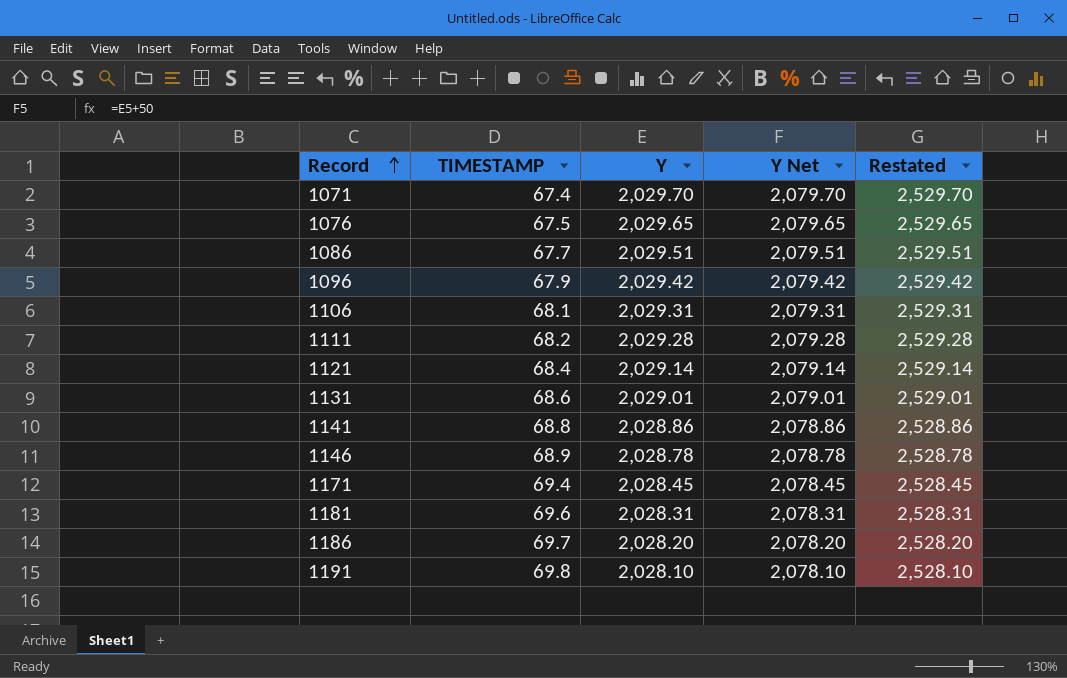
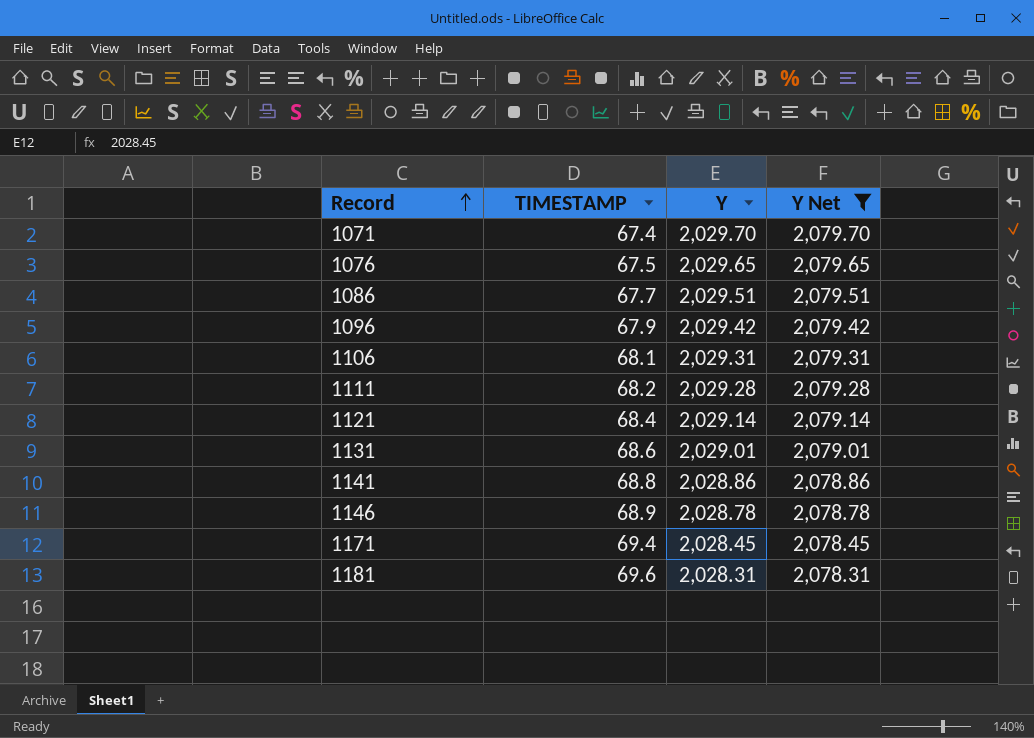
filter: none -> Y Net >= 2,078.31
column Restated | formula: [Y] + 500 -> none

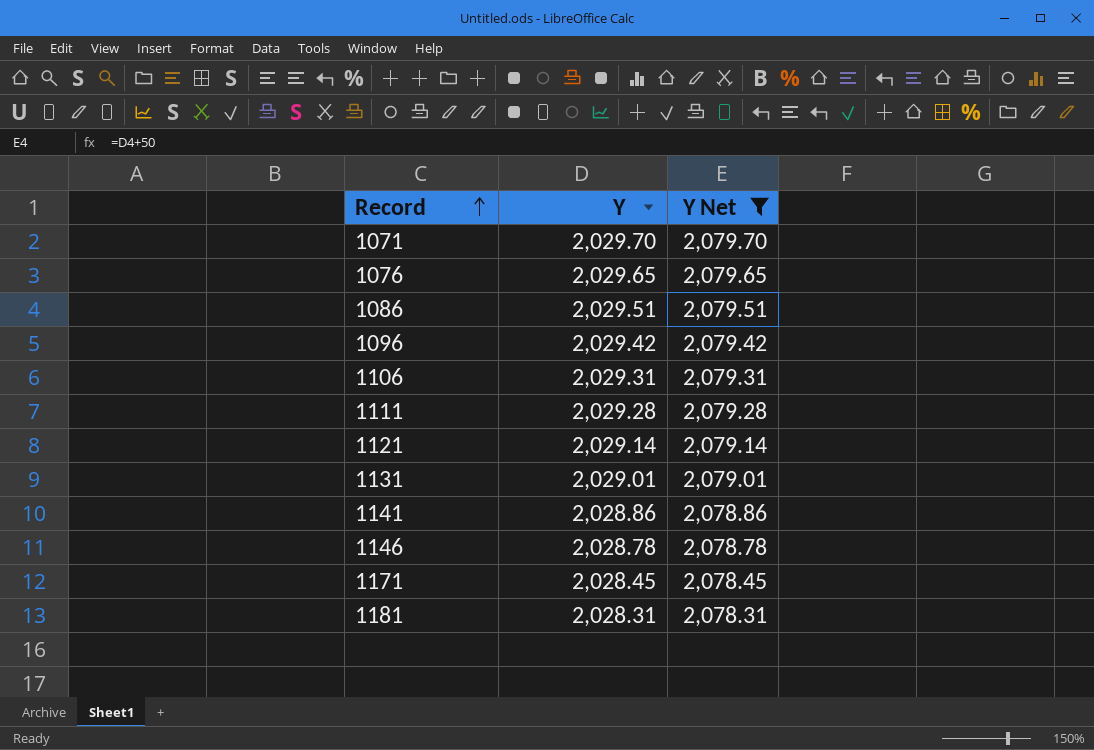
column TIMESTAMP | position: 2 -> none

